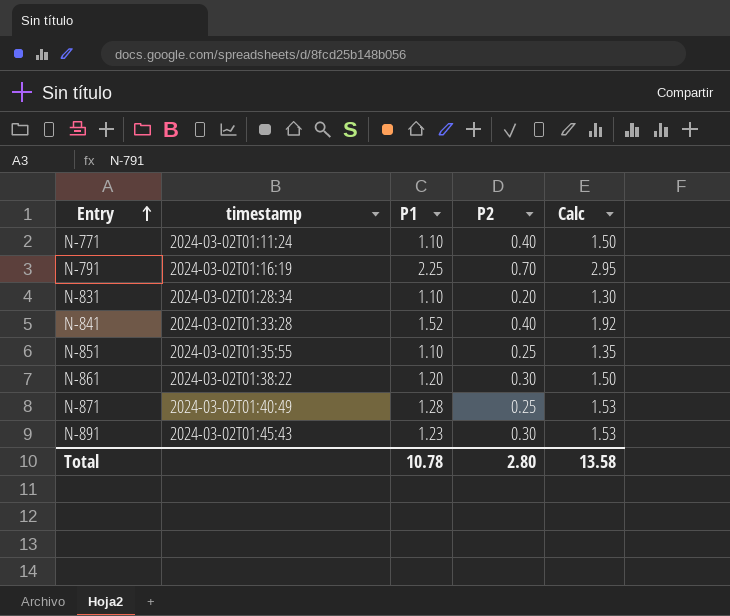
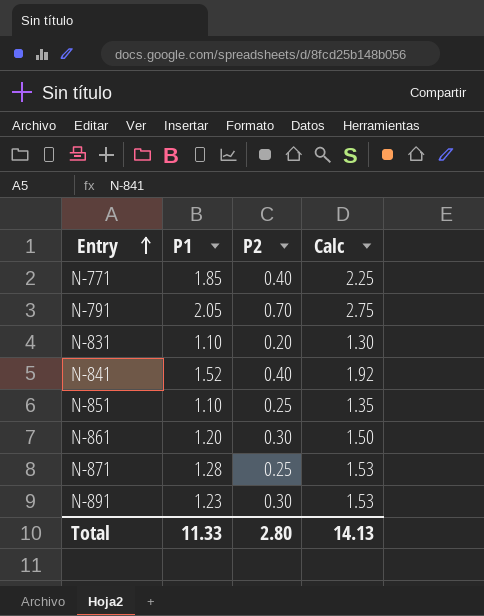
column timestamp | position: 2 -> none
N-771 | P1: 1.10 -> 1.85
N-771 | Calc: 1.50 -> 2.25
N-791 | P1: 2.25 -> 2.05
N-791 | Calc: 2.95 -> 2.75
Total | P1: 10.78 -> 11.33
Total | Calc: 13.58 -> 14.13

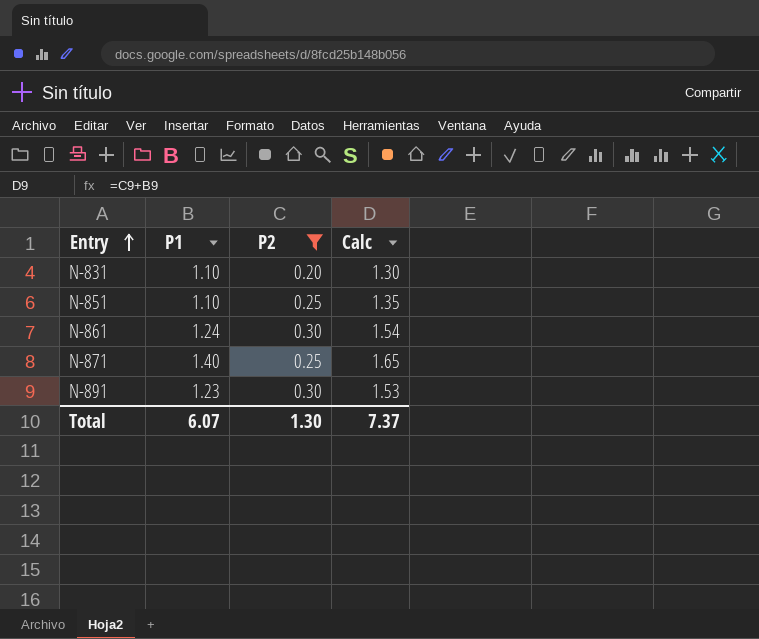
filter: none -> P2 <= 0.30
N-861 | P1: 1.20 -> 1.24
N-861 | Calc: 1.50 -> 1.54
N-871 | P1: 1.28 -> 1.40
N-871 | Calc: 1.53 -> 1.65
Total | P1: 11.33 -> 6.07
Total | P2: 2.80 -> 1.30
Total | Calc: 14.13 -> 7.37

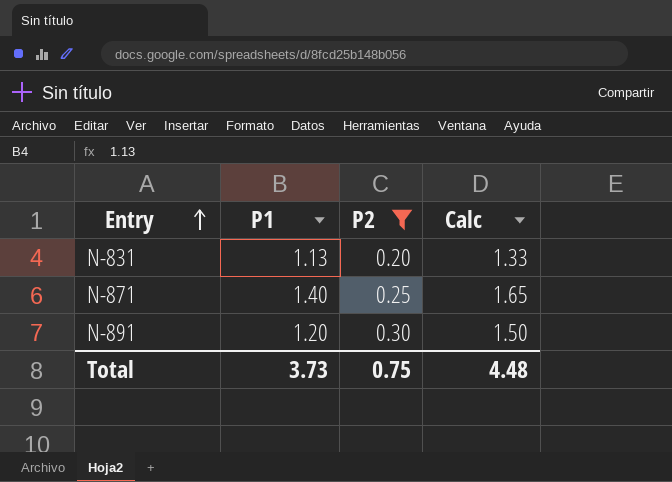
row N-851: 1.10 | 0.25 | 1.35 -> none
row N-861: 1.24 | 0.30 | 1.54 -> none
N-831 | P1: 1.10 -> 1.13
N-831 | Calc: 1.30 -> 1.33
N-891 | P1: 1.23 -> 1.20
N-891 | Calc: 1.53 -> 1.50
Total | P1: 6.07 -> 3.73
Total | P2: 1.30 -> 0.75
Total | Calc: 7.37 -> 4.48

